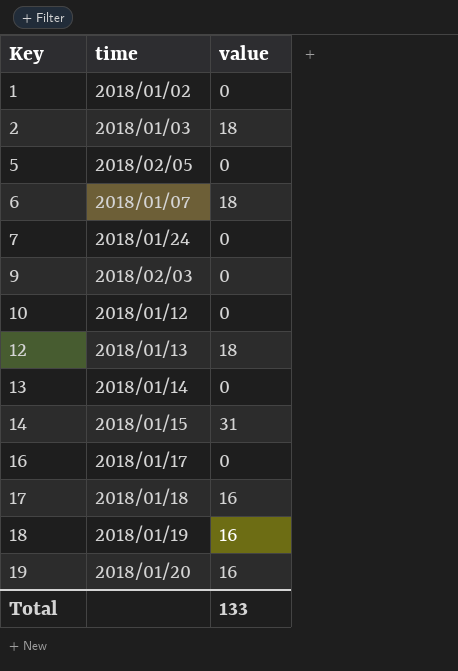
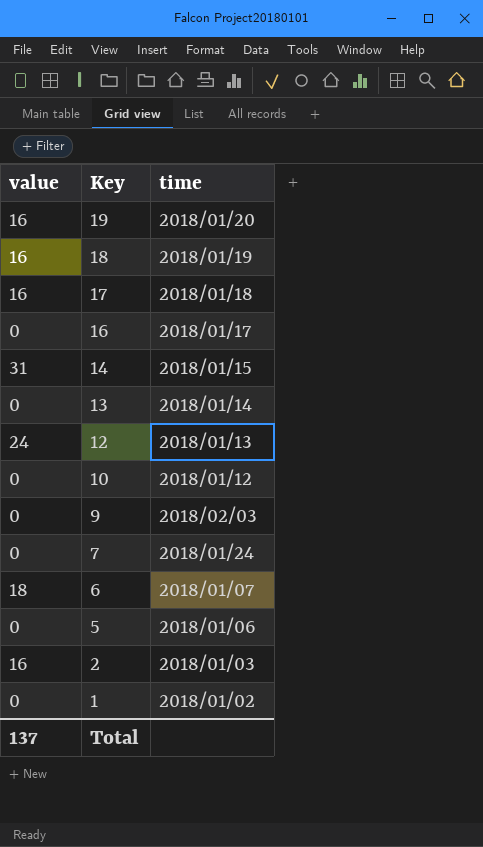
row order: Key ascending -> Key descending
column value | position: 3 -> 1
12 | value: 18 -> 24
5 | time: 2018/02/05 -> 2018/01/06
2 | value: 18 -> 16
Total | value: 133 -> 137

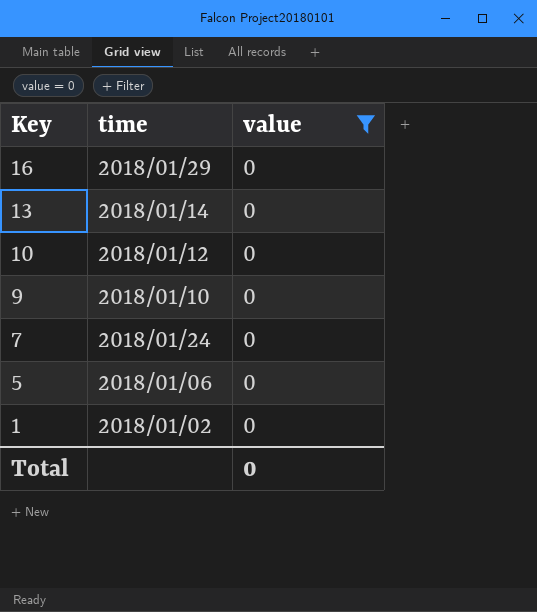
filter: none -> value = 0
column value | position: 1 -> 3
16 | time: 2018/01/17 -> 2018/01/29
9 | time: 2018/02/03 -> 2018/01/10
Total | value: 137 -> 0

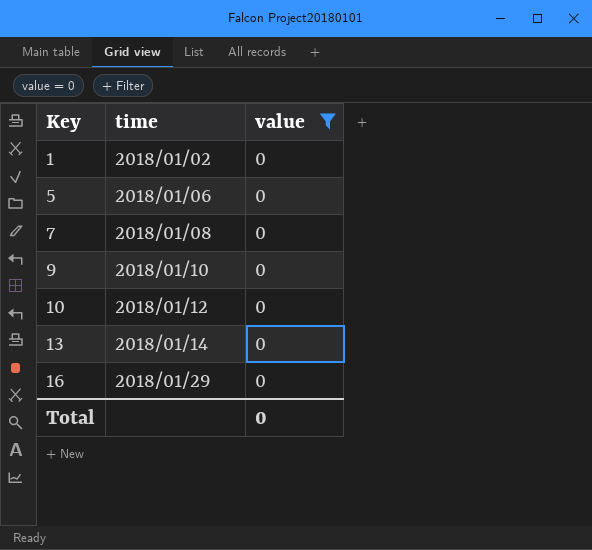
row order: Key descending -> Key ascending
7 | time: 2018/01/24 -> 2018/01/08

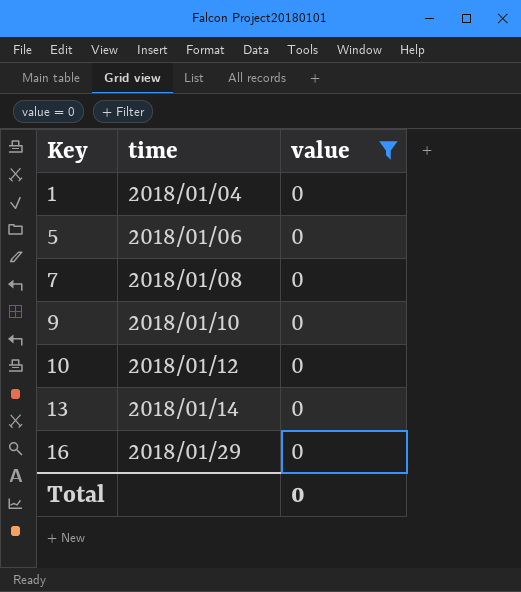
1 | time: 2018/01/02 -> 2018/01/04

